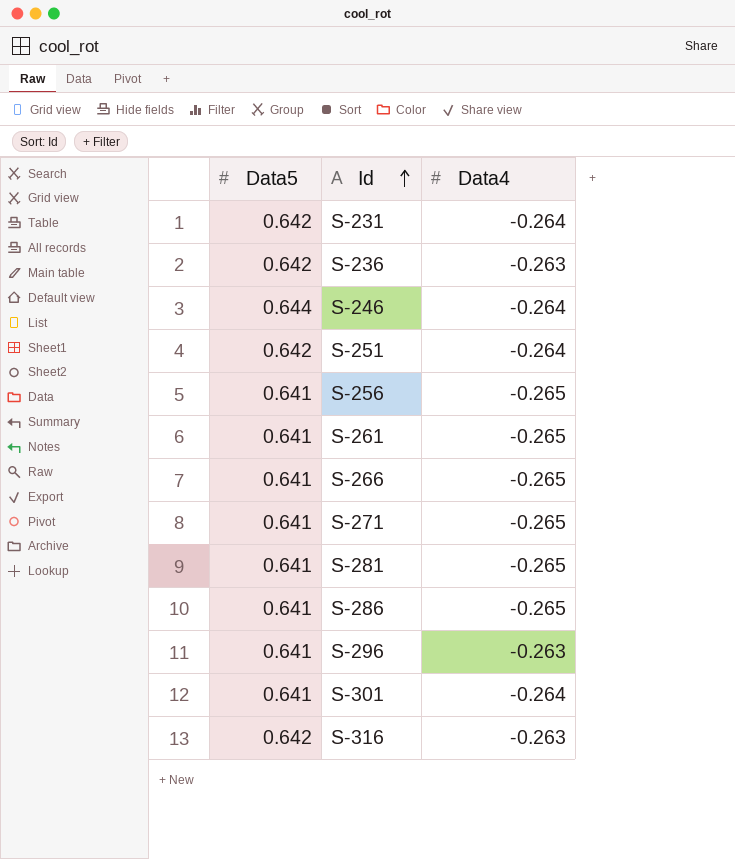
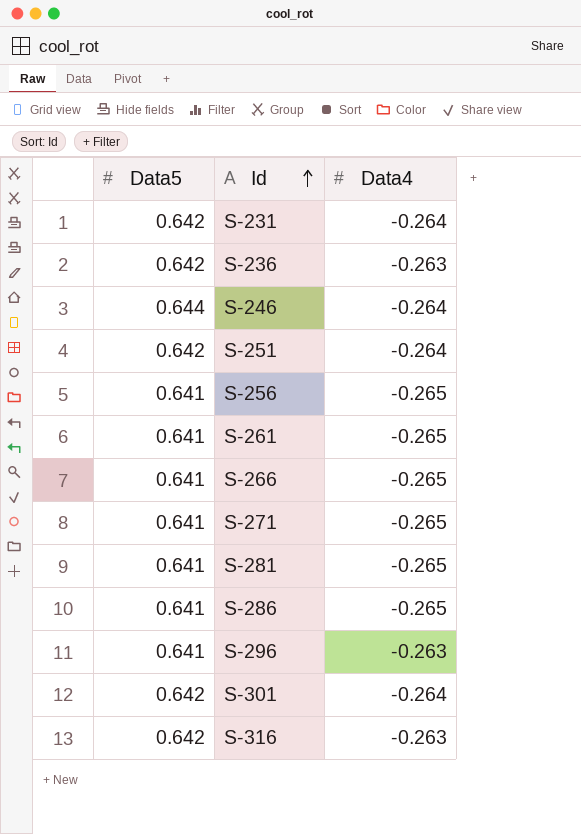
S-301 | Data5: 0.641 -> 0.642

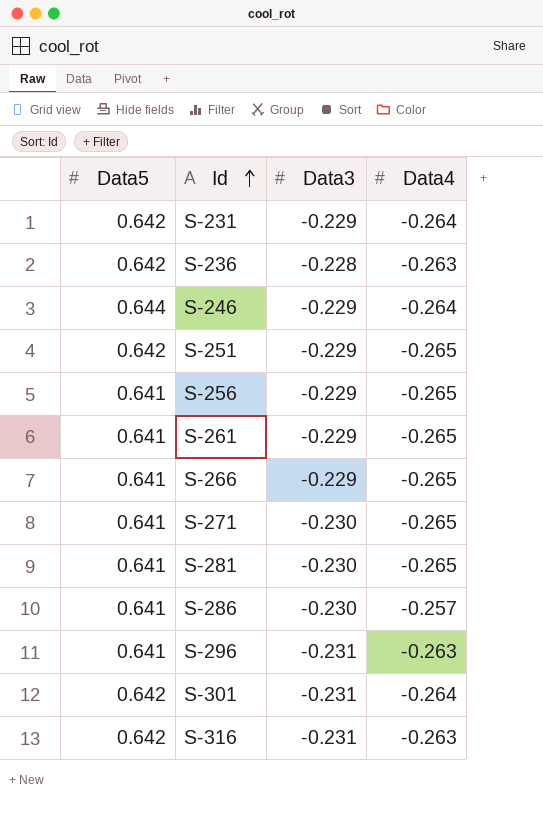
column Data3 | position: none -> 3
S-251 | Data4: -0.264 -> -0.265
S-286 | Data4: -0.265 -> -0.257

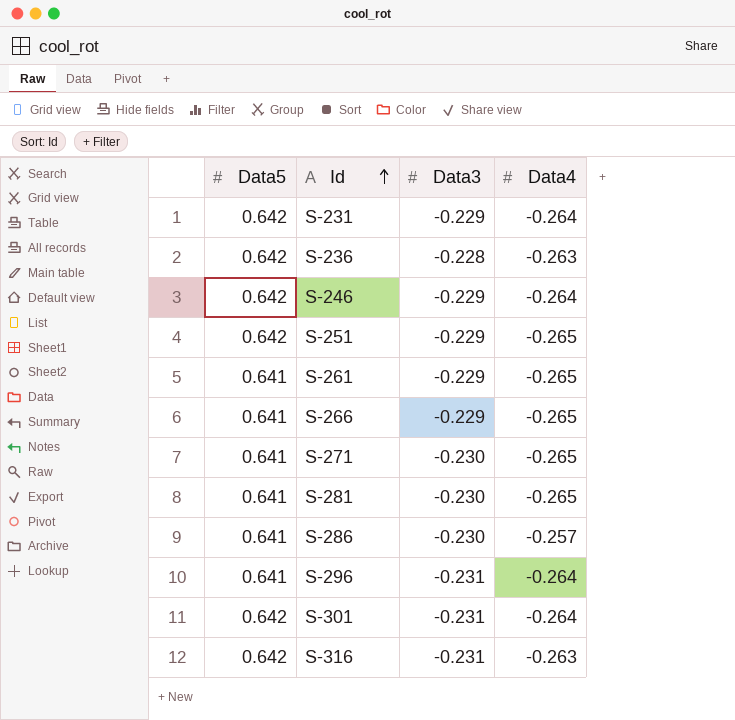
row S-256: 0.641 | -0.229 | -0.265 -> none
S-246 | Data5: 0.644 -> 0.642
S-296 | Data4: -0.263 -> -0.264

